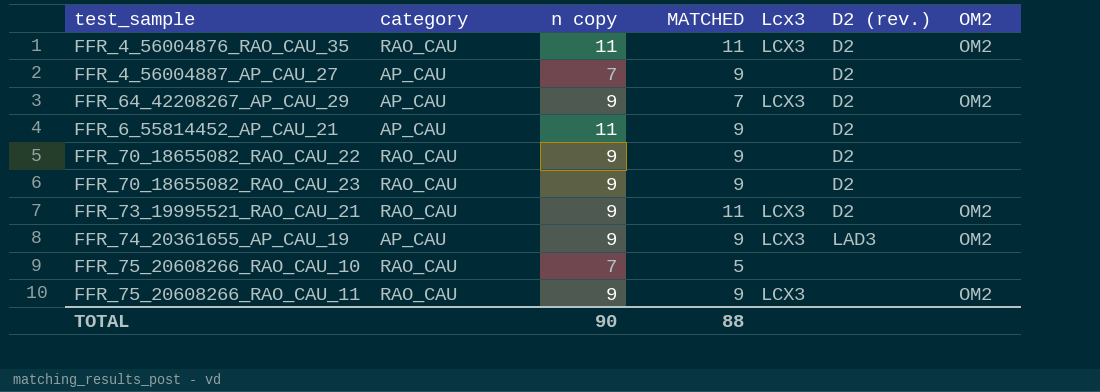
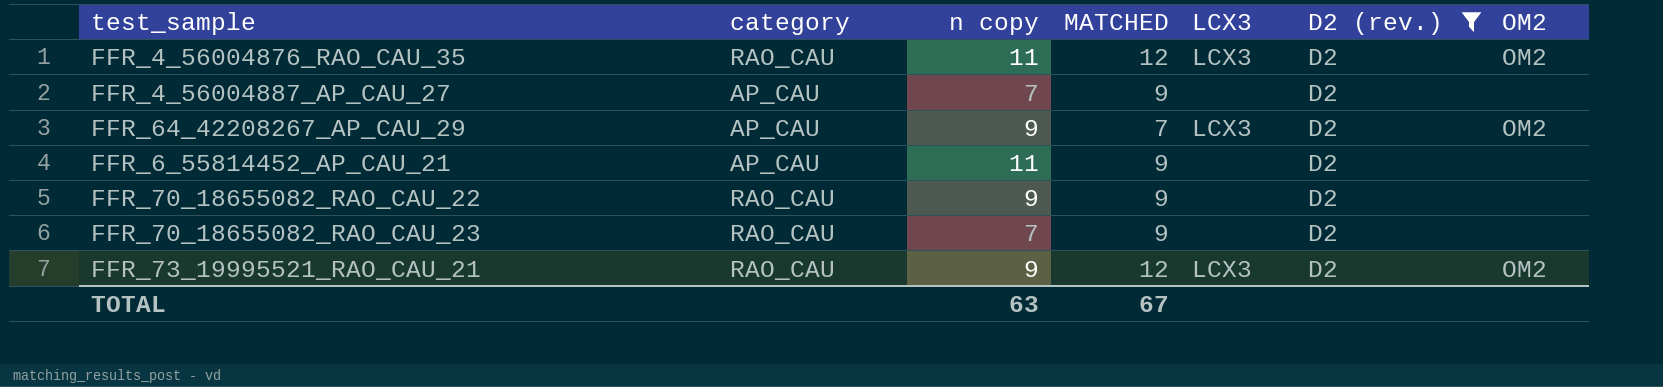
filter: none -> D2 (rev.) = D2
column name: Lcx3 -> LCX3
FFR_4_56004876_RAO_CAU_35 | MATCHED: 11 -> 12
FFR_70_18655082_RAO_CAU_23 | n copy: 9 -> 7
FFR_73_19995521_RAO_CAU_21 | MATCHED: 11 -> 12
TOTAL | n copy: 90 -> 63
TOTAL | MATCHED: 88 -> 67

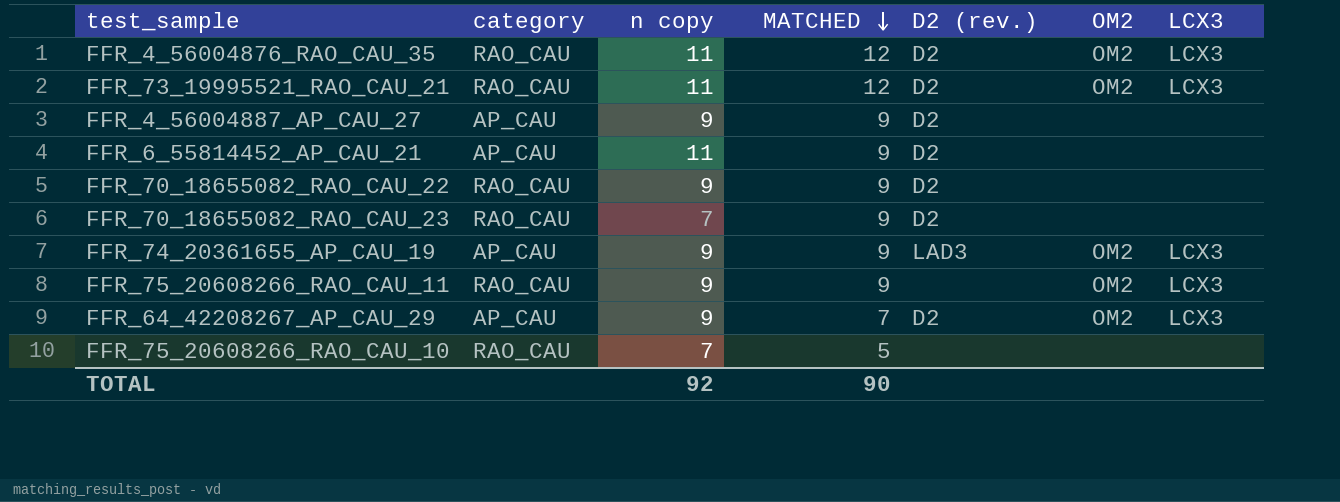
filter: D2 (rev.) = D2 -> none
row order: none -> MATCHED descending
column LCX3 | position: 5 -> 7
FFR_73_19995521_RAO_CAU_21 | n copy: 9 -> 11
FFR_4_56004887_AP_CAU_27 | n copy: 7 -> 9
TOTAL | n copy: 63 -> 92
TOTAL | MATCHED: 67 -> 90

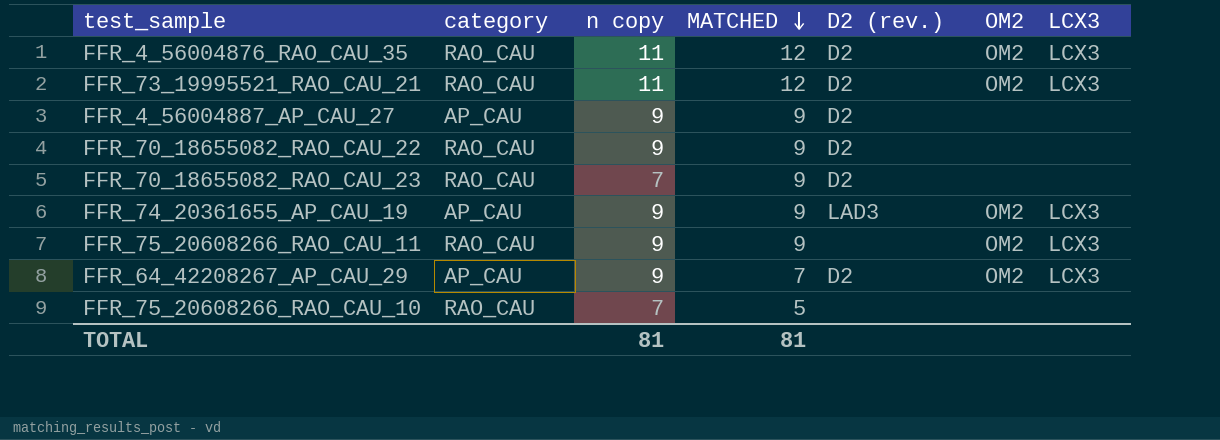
row FFR_6_55814452_AP_CAU_21: AP_CAU | 11 | 9 | D2 | none | none -> none
TOTAL | n copy: 92 -> 81
TOTAL | MATCHED: 90 -> 81

